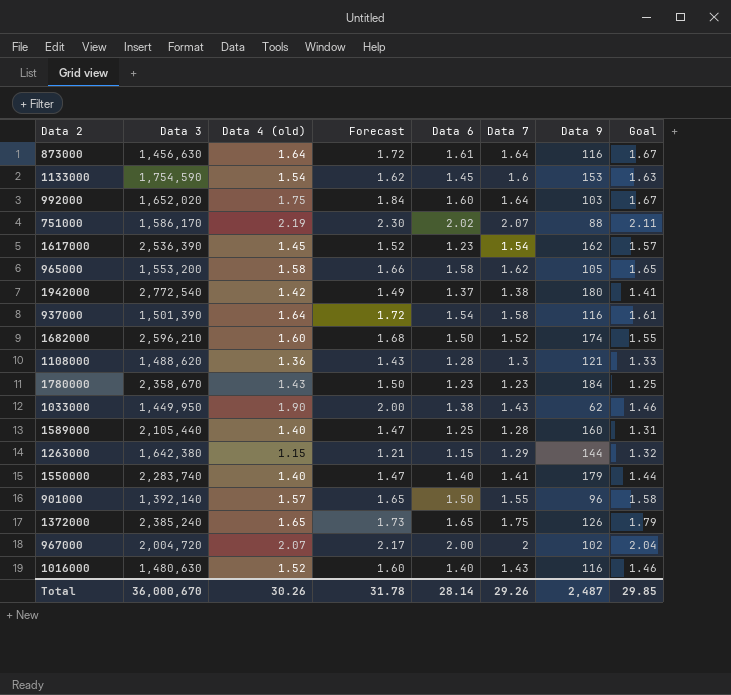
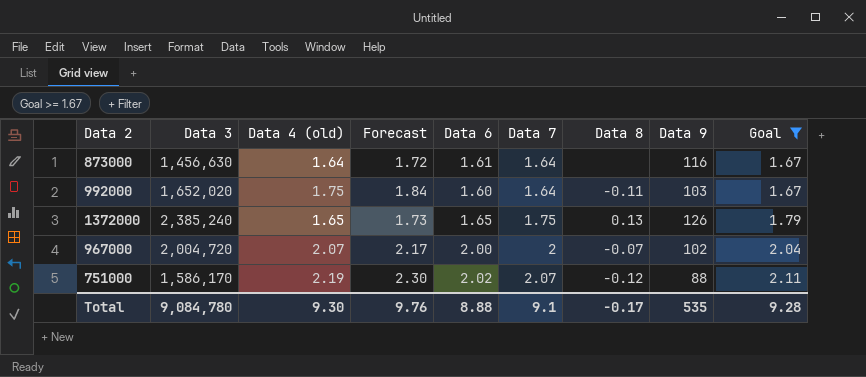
filter: none -> Goal >= 1.67
row order: none -> Data 7 ascending
column Data 8 | position: none -> 7
Total | Data 3: 36,000,670 -> 9,084,780
Total | Data 4 (old): 30.26 -> 9.30
Total | Forecast: 31.78 -> 9.76
Total | Data 6: 28.14 -> 8.88
Total | Data 7: 29.26 -> 9.1
Total | Data 9: 2,487 -> 535
Total | Goal: 29.85 -> 9.28

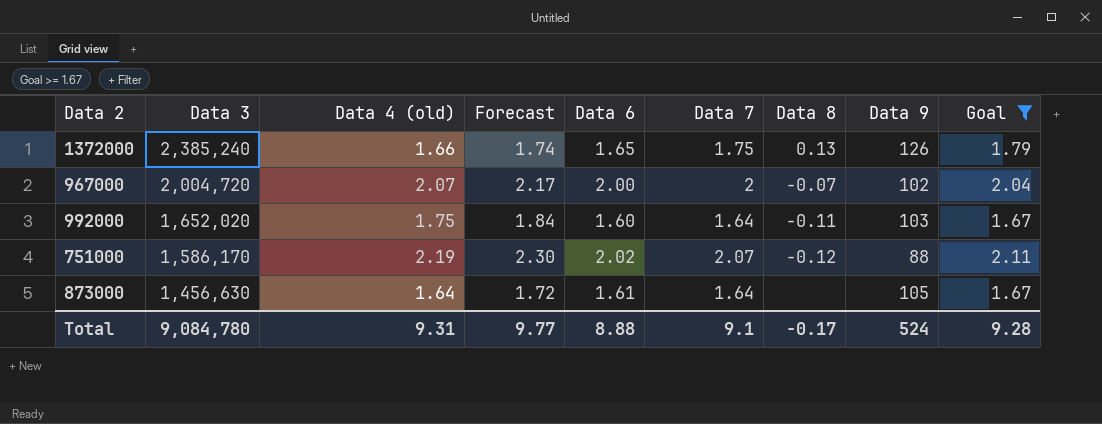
row order: Data 7 ascending -> Data 3 descending
1372000 | Data 4 (old): 1.65 -> 1.66
1372000 | Forecast: 1.73 -> 1.74
873000 | Data 9: 116 -> 105
Total | Data 4 (old): 9.30 -> 9.31
Total | Forecast: 9.76 -> 9.77
Total | Data 9: 535 -> 524

